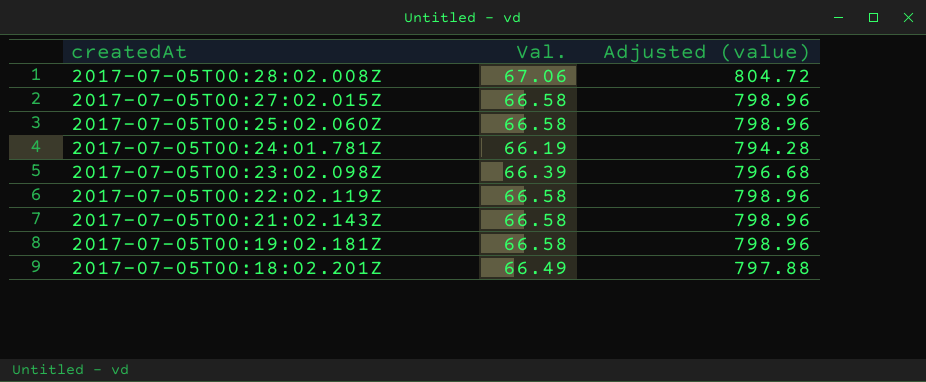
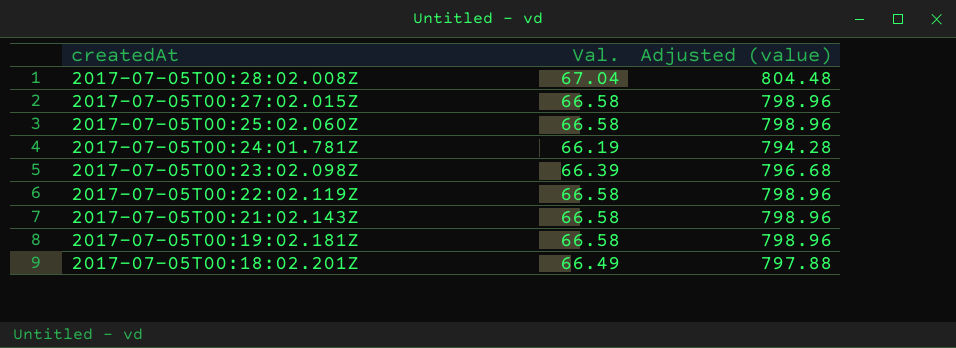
2017-07-05T00:28:02.008Z | Val.: 67.06 -> 67.04
2017-07-05T00:28:02.008Z | Adjusted (value): 804.72 -> 804.48

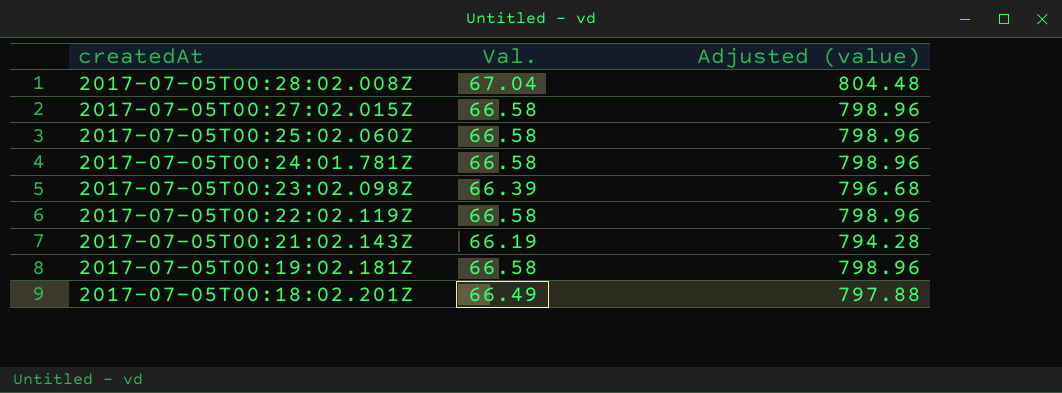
2017-07-05T00:24:01.781Z | Val.: 66.19 -> 66.58
2017-07-05T00:24:01.781Z | Adjusted (value): 794.28 -> 798.96
2017-07-05T00:21:02.143Z | Val.: 66.58 -> 66.19
2017-07-05T00:21:02.143Z | Adjusted (value): 798.96 -> 794.28

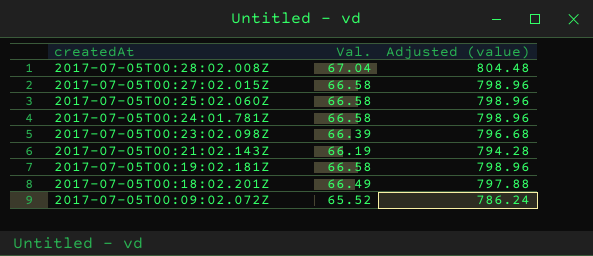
row 2017-07-05T00:22:02.119Z: 66.58 | 798.96 -> none
row 2017-07-05T00:09:02.072Z: none -> 65.52 | 786.24

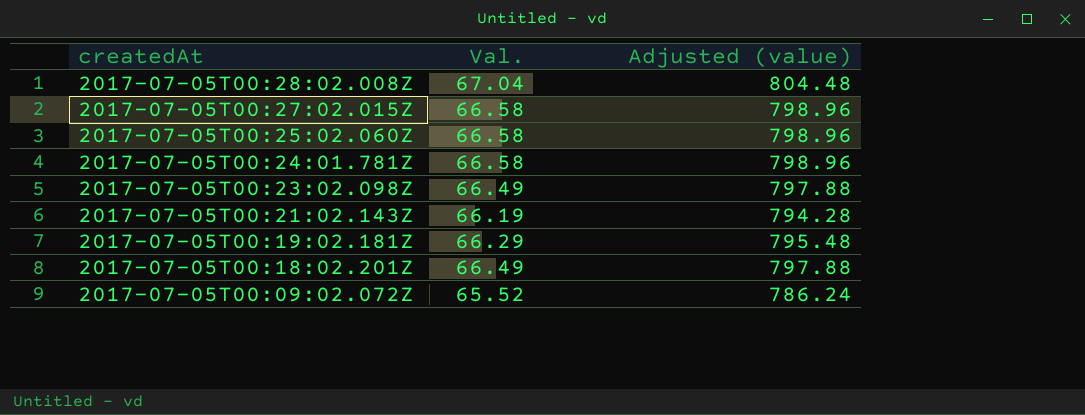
2017-07-05T00:23:02.098Z | Val.: 66.39 -> 66.49
2017-07-05T00:23:02.098Z | Adjusted (value): 796.68 -> 797.88
2017-07-05T00:19:02.181Z | Val.: 66.58 -> 66.29
2017-07-05T00:19:02.181Z | Adjusted (value): 798.96 -> 795.48

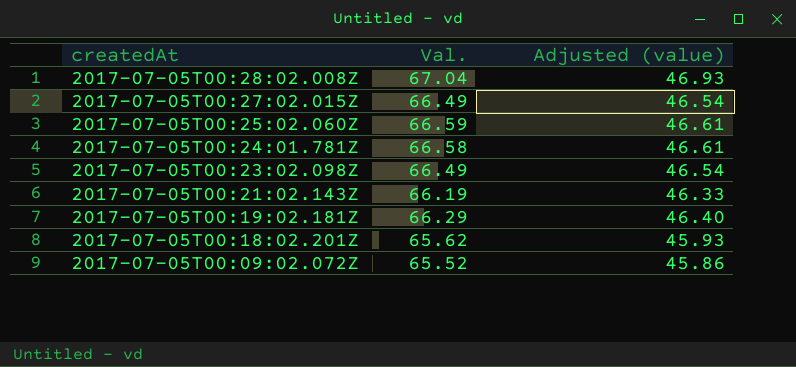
column Adjusted (value) | formula: [Val.] * 12 -> [Val.] * 0.7
2017-07-05T00:27:02.015Z | Val.: 66.58 -> 66.49
2017-07-05T00:25:02.060Z | Val.: 66.58 -> 66.59
2017-07-05T00:18:02.201Z | Val.: 66.49 -> 65.62

